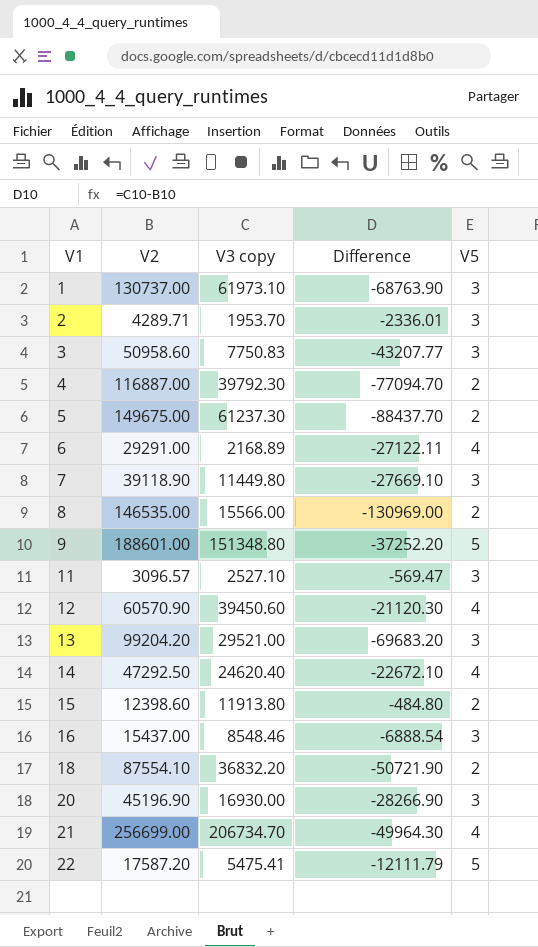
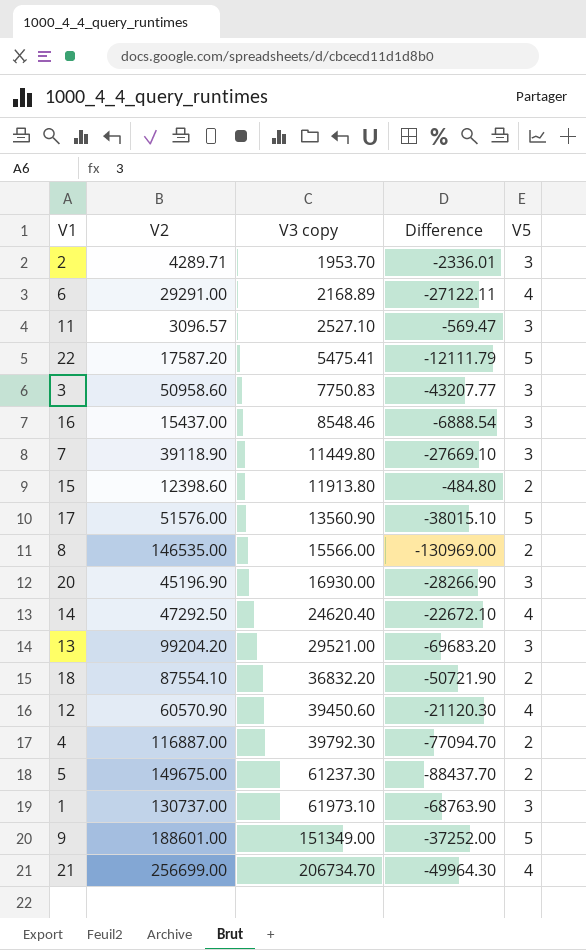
row order: V1 ascending -> V3 copy ascending
row 17: none -> 51576.00 | 13560.90 | -38015.10 | 5
9 | V3 copy: 151348.80 -> 151349.00
9 | Difference: -37252.20 -> -37252.00

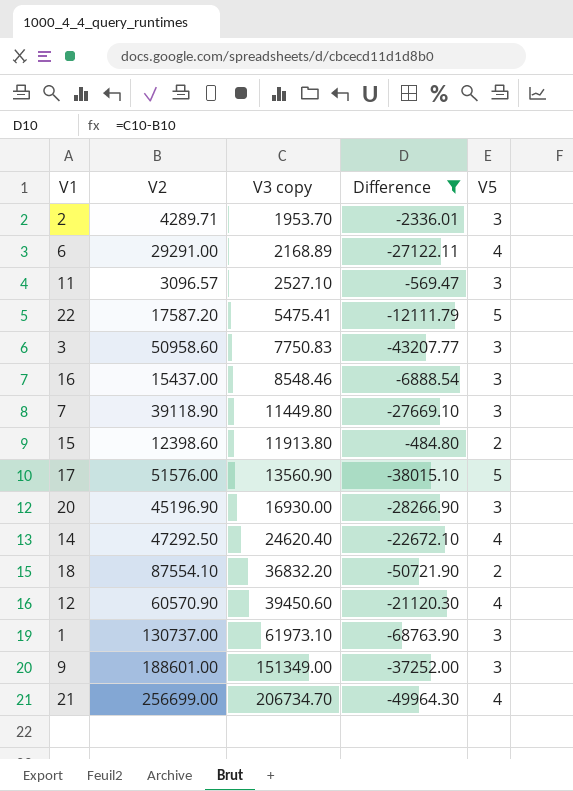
filter: none -> Difference >= -68763.90
9 | V5: 5 -> 3

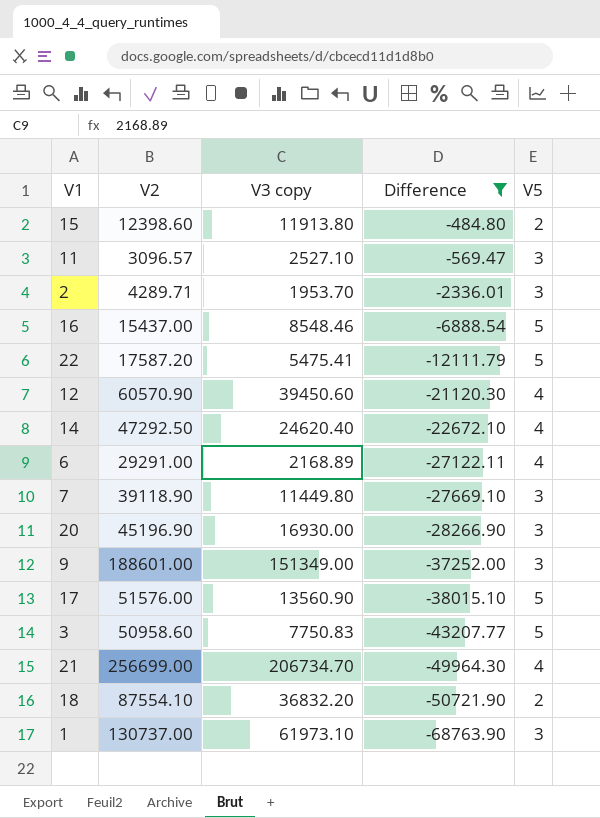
row order: V3 copy ascending -> Difference descending
16 | V5: 3 -> 5
3 | V5: 3 -> 5

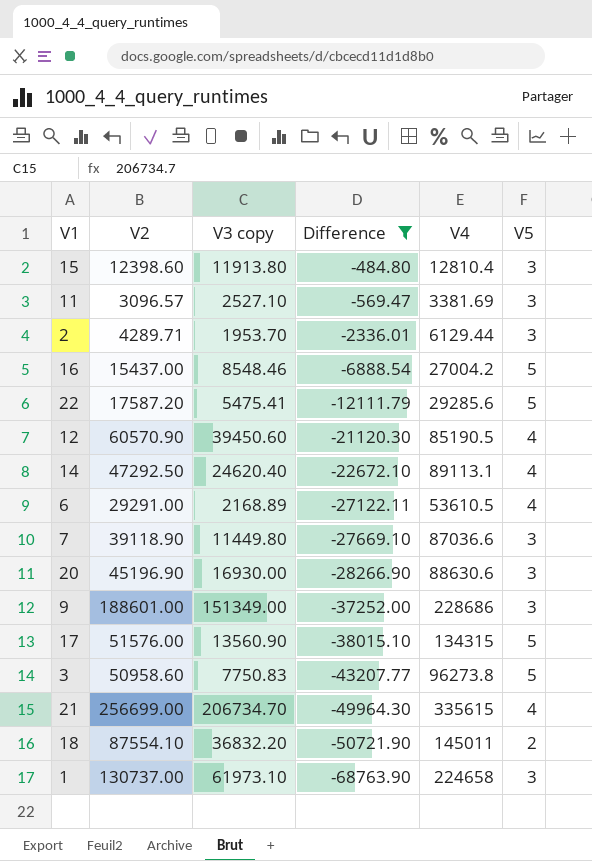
column V4 | position: none -> 5
15 | V5: 2 -> 3

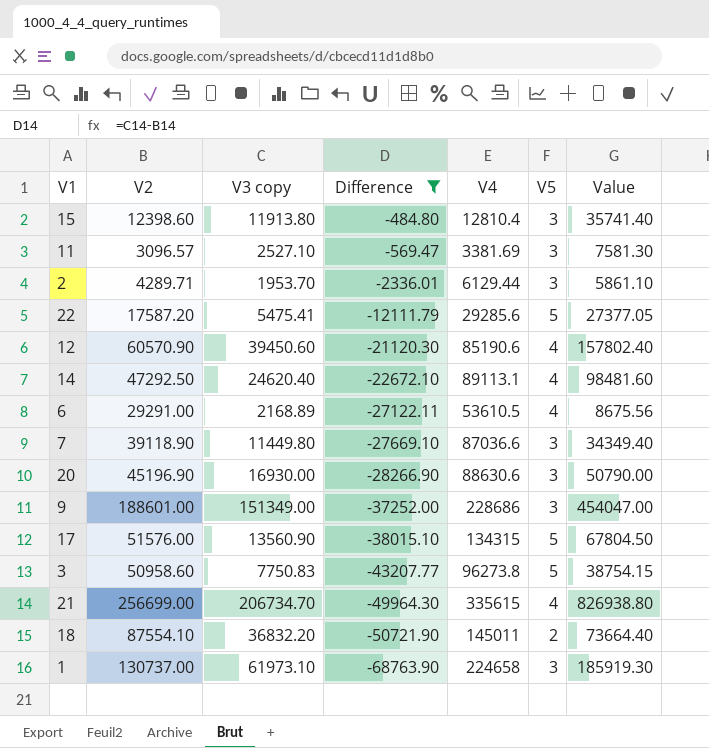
column Value | formula: none -> [V3 copy] * [V5]
row 16: 15437.00 | 8548.46 | -6888.54 | 27004.2 | 5 -> none
12 | V4: 85190.5 -> 85190.6

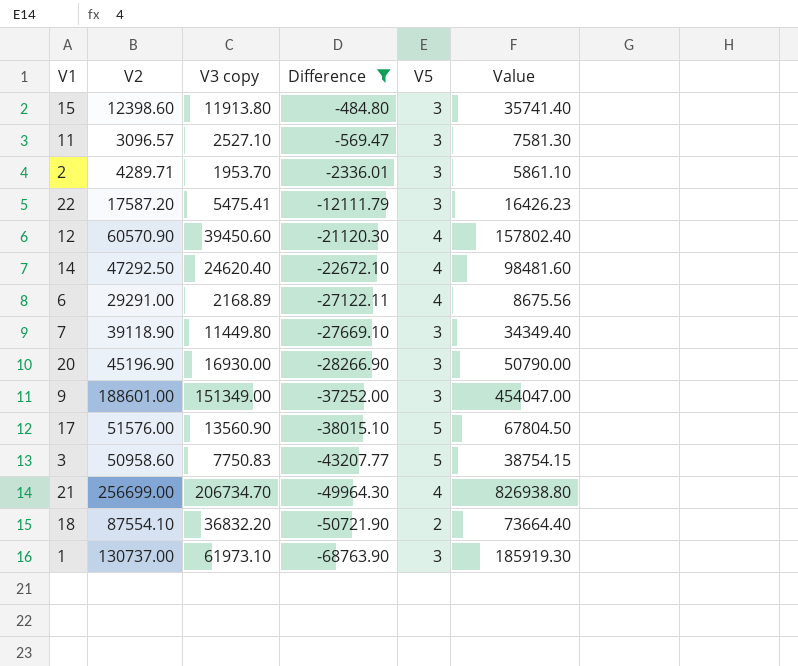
column V4 | position: 5 -> none
22 | V5: 5 -> 3
22 | Value: 27377.05 -> 16426.23

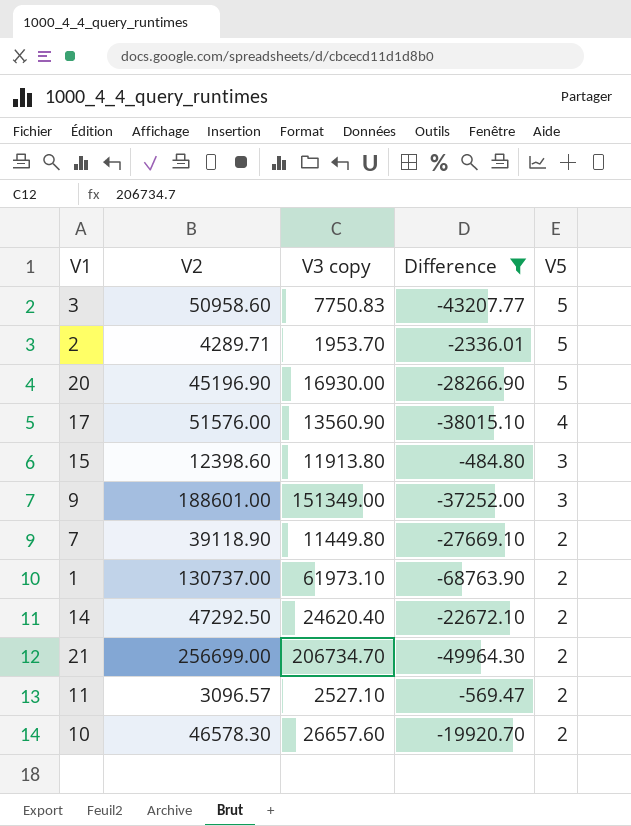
row order: Difference descending -> V5 descending
column Value | formula: [V3 copy] * [V5] -> none
row 22: 17587.20 | 5475.41 | -12111.79 | 3 | 16426.23 -> none
row 12: 60570.90 | 39450.60 | -21120.30 | 4 | 157802.40 -> none
row 6: 29291.00 | 2168.89 | -27122.11 | 4 | 8675.56 -> none
row 18: 87554.10 | 36832.20 | -50721.90 | 2 | 73664.40 -> none
2 | V5: 3 -> 5
20 | V5: 3 -> 5
17 | V5: 5 -> 4
7 | V5: 3 -> 2
1 | V5: 3 -> 2
14 | V5: 4 -> 2
21 | V5: 4 -> 2
11 | V5: 3 -> 2
row 10: none -> 46578.30 | 26657.60 | -19920.70 | 2

